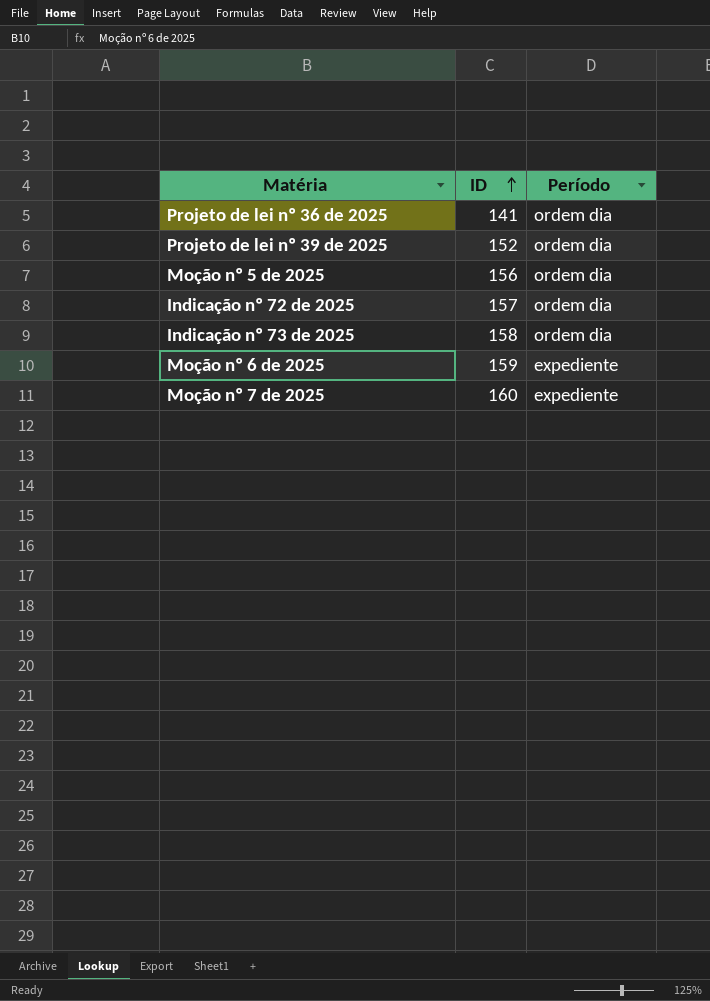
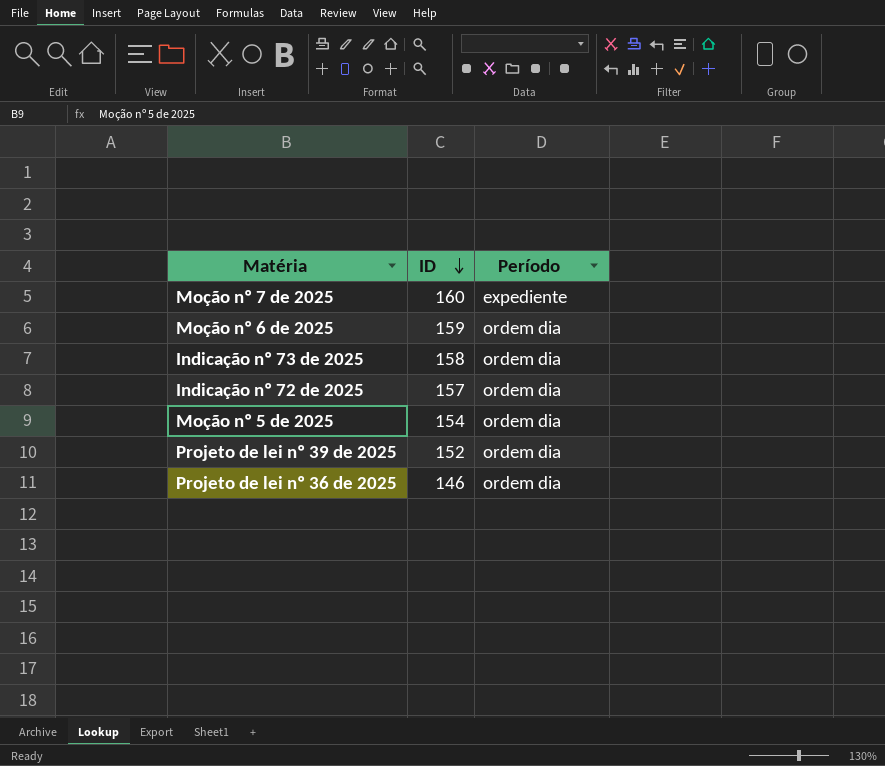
row order: ID ascending -> ID descending
Moção nº 6 de 2025 | Período: expediente -> ordem dia
Moção nº 5 de 2025 | ID: 156 -> 154
Projeto de lei nº 36 de 2025 | ID: 141 -> 146

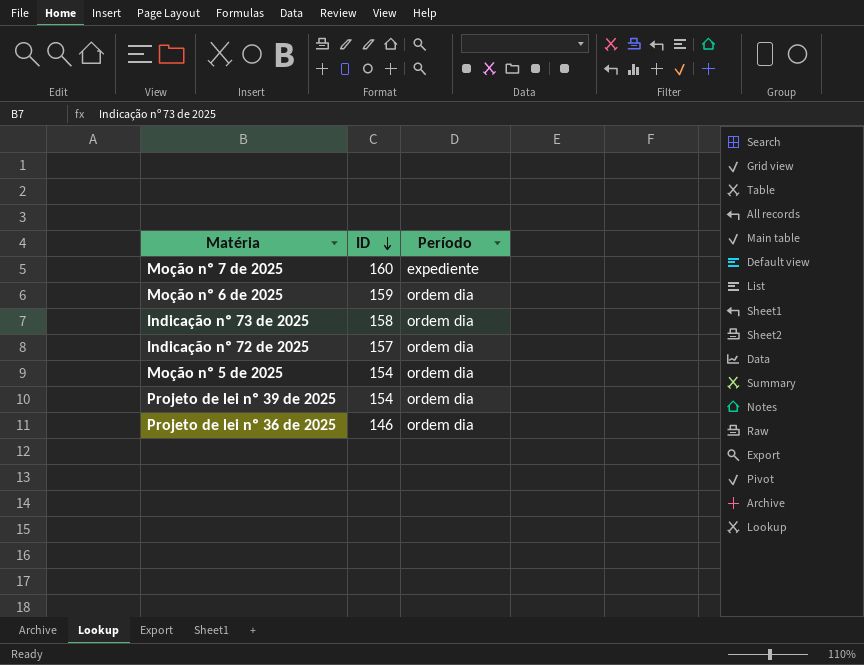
Projeto de lei nº 39 de 2025 | ID: 152 -> 154

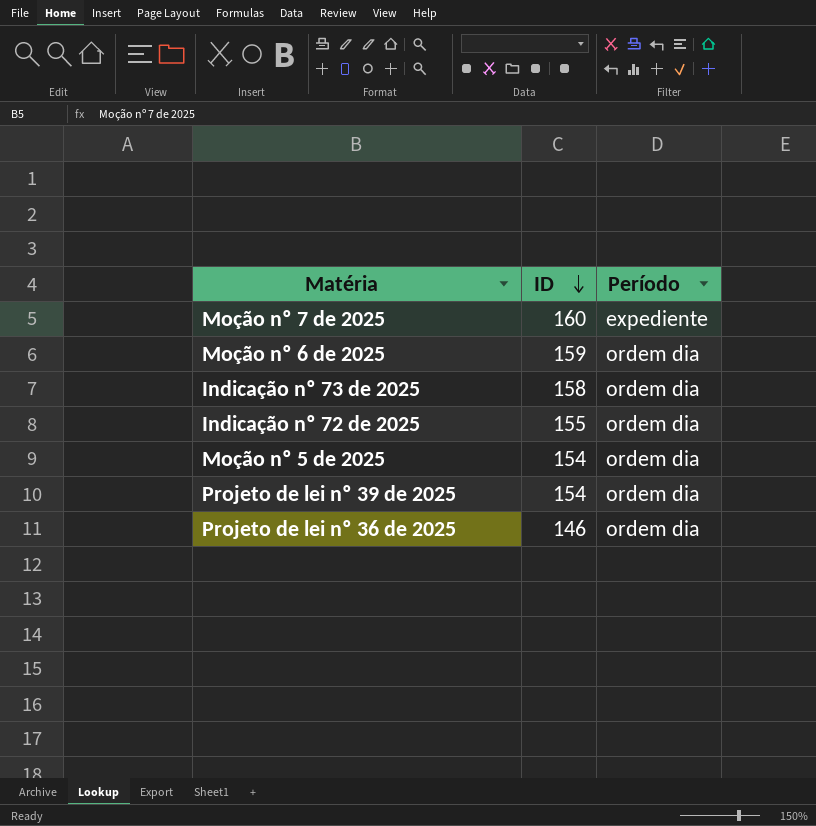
Indicação nº 72 de 2025 | ID: 157 -> 155

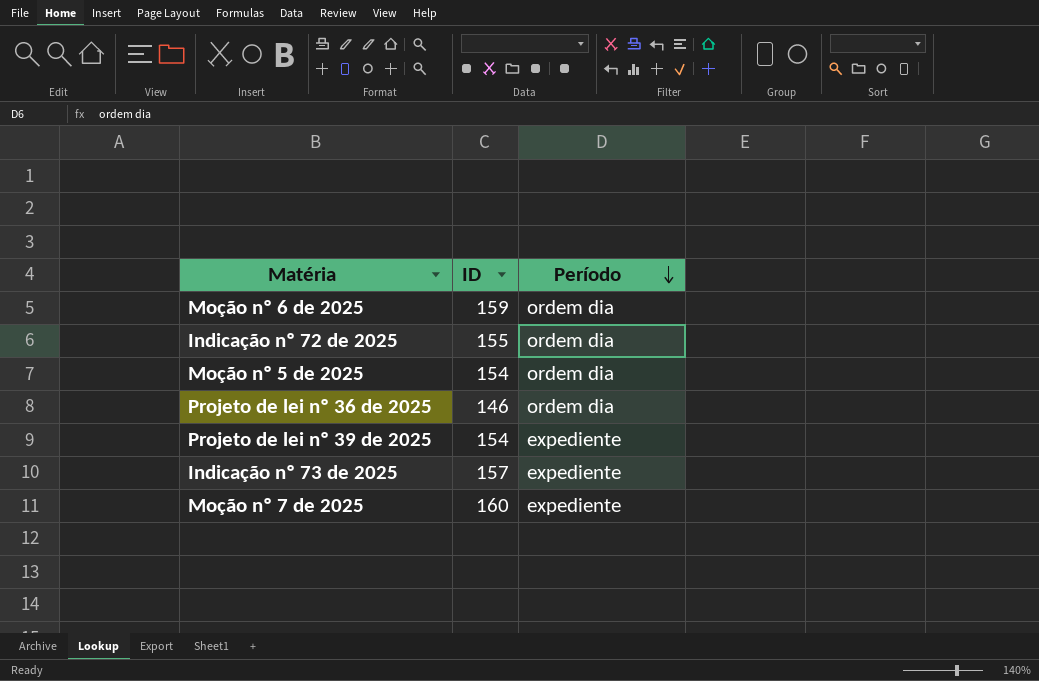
row order: ID descending -> Período descending
Projeto de lei nº 39 de 2025 | Período: ordem dia -> expediente
Indicação nº 73 de 2025 | ID: 158 -> 157
Indicação nº 73 de 2025 | Período: ordem dia -> expediente

